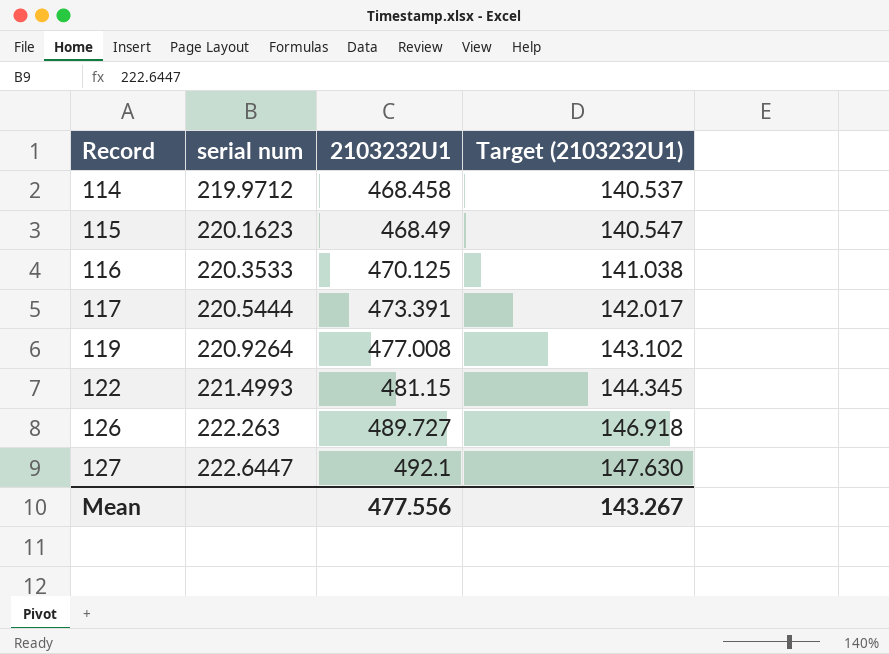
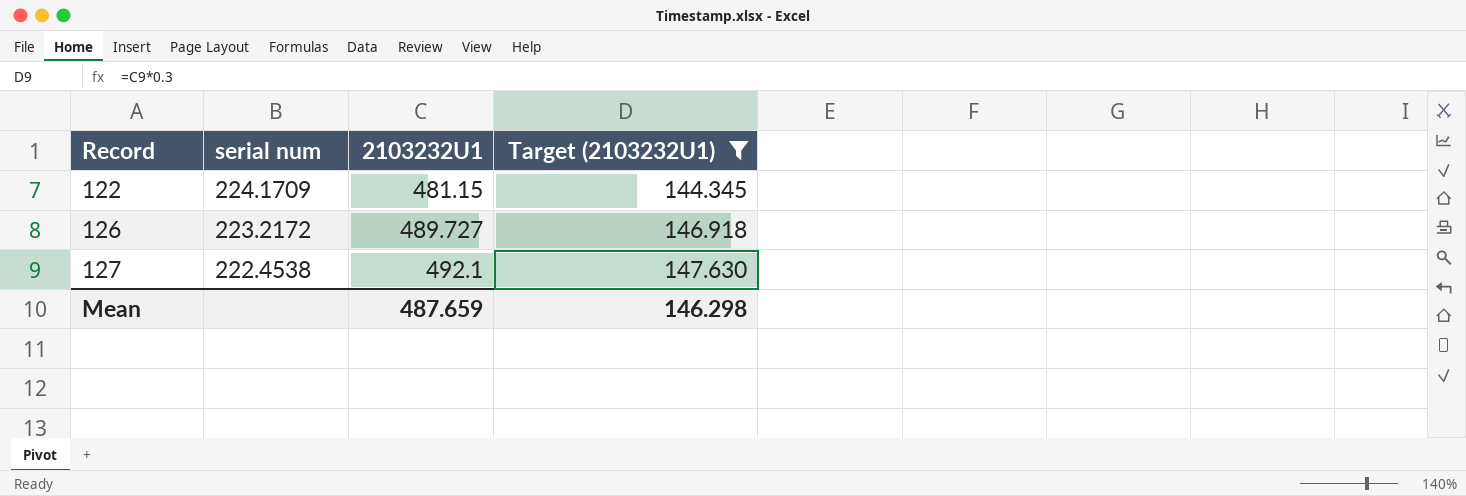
filter: none -> Target (2103232U1) >= 144.345
122 | serial num: 221.4993 -> 224.1709
126 | serial num: 222.263 -> 223.2172
127 | serial num: 222.6447 -> 222.4538
Mean | 2103232U1: 477.556 -> 487.659
Mean | Target (2103232U1): 143.267 -> 146.298

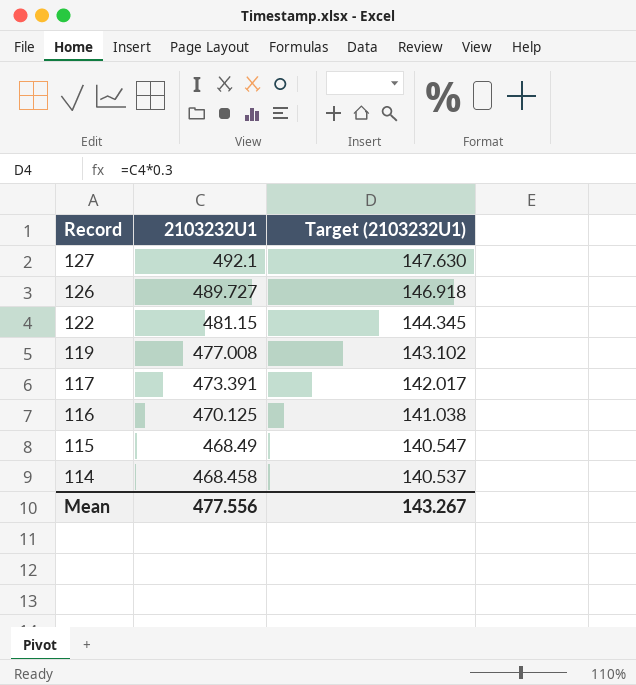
filter: Target (2103232U1) >= 144.345 -> none
row order: Record ascending -> Record descending
column serial num | position: 2 -> none
Mean | 2103232U1: 487.659 -> 477.556
Mean | Target (2103232U1): 146.298 -> 143.267

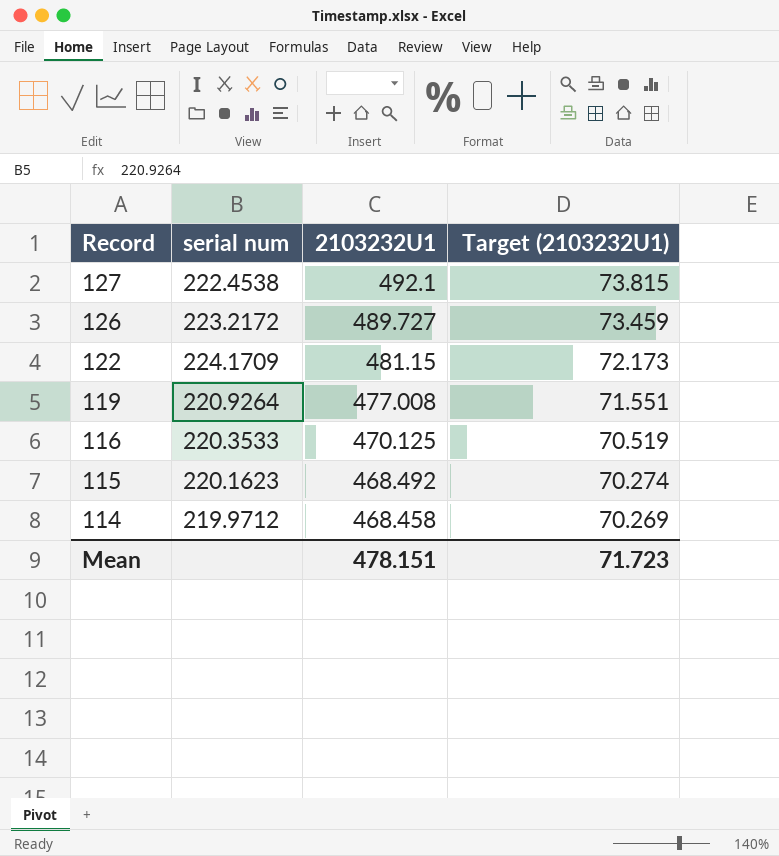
column serial num | position: none -> 2
column Target (2103232U1) | formula: [2103232U1] * 0.3 -> [2103232U1] * 0.15
row 117: 473.391 | 142.017 -> none
115 | 2103232U1: 468.49 -> 468.492
Mean | 2103232U1: 477.556 -> 478.151
Mean | Target (2103232U1): 143.267 -> 71.723

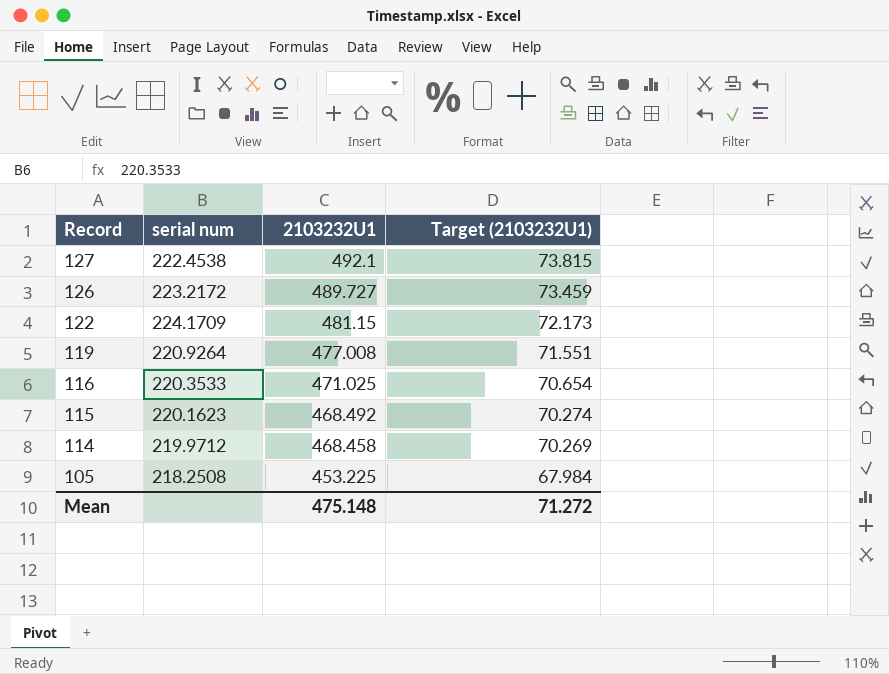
116 | 2103232U1: 470.125 -> 471.025
116 | Target (2103232U1): 70.519 -> 70.654
row 105: none -> 218.2508 | 453.225 | 67.984
Mean | 2103232U1: 478.151 -> 475.148
Mean | Target (2103232U1): 71.723 -> 71.272

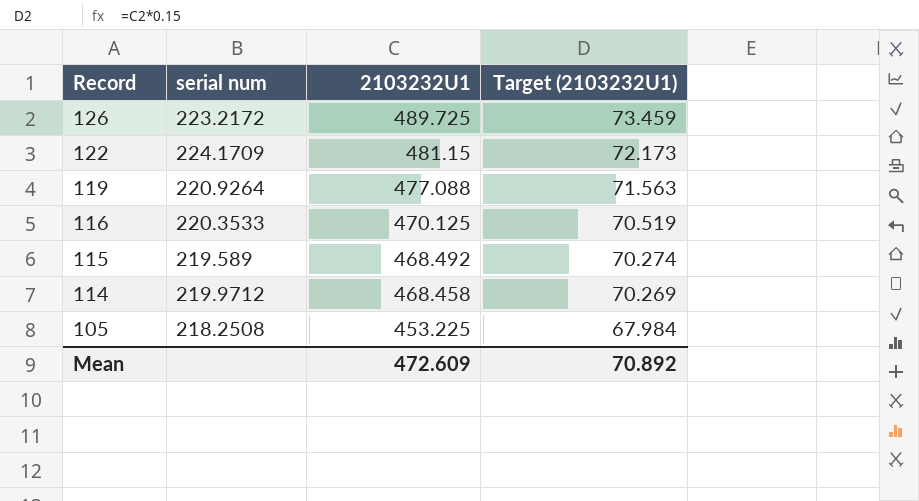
row 127: 222.4538 | 492.1 | 73.815 -> none
126 | 2103232U1: 489.727 -> 489.725
119 | 2103232U1: 477.008 -> 477.088
119 | Target (2103232U1): 71.551 -> 71.563
116 | 2103232U1: 471.025 -> 470.125
116 | Target (2103232U1): 70.654 -> 70.519
115 | serial num: 220.1623 -> 219.589
Mean | 2103232U1: 475.148 -> 472.609
Mean | Target (2103232U1): 71.272 -> 70.892

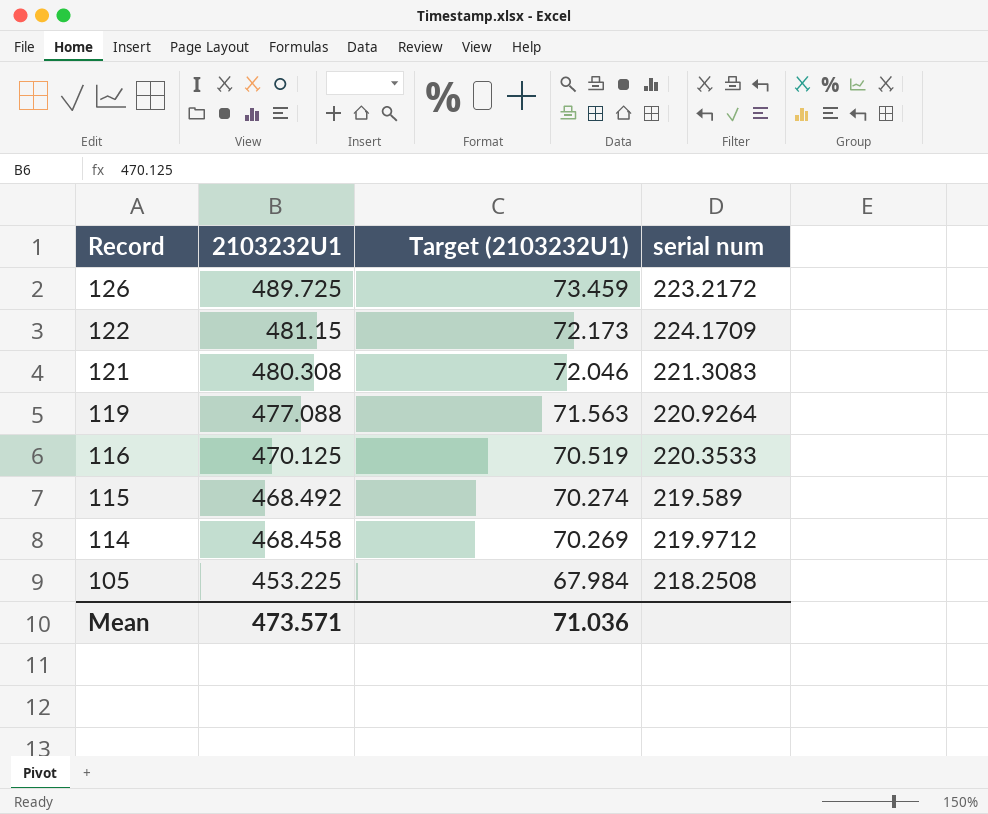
column serial num | position: 2 -> 4
row 121: none -> 480.308 | 72.046 | 221.3083
Mean | 2103232U1: 472.609 -> 473.571
Mean | Target (2103232U1): 70.892 -> 71.036

